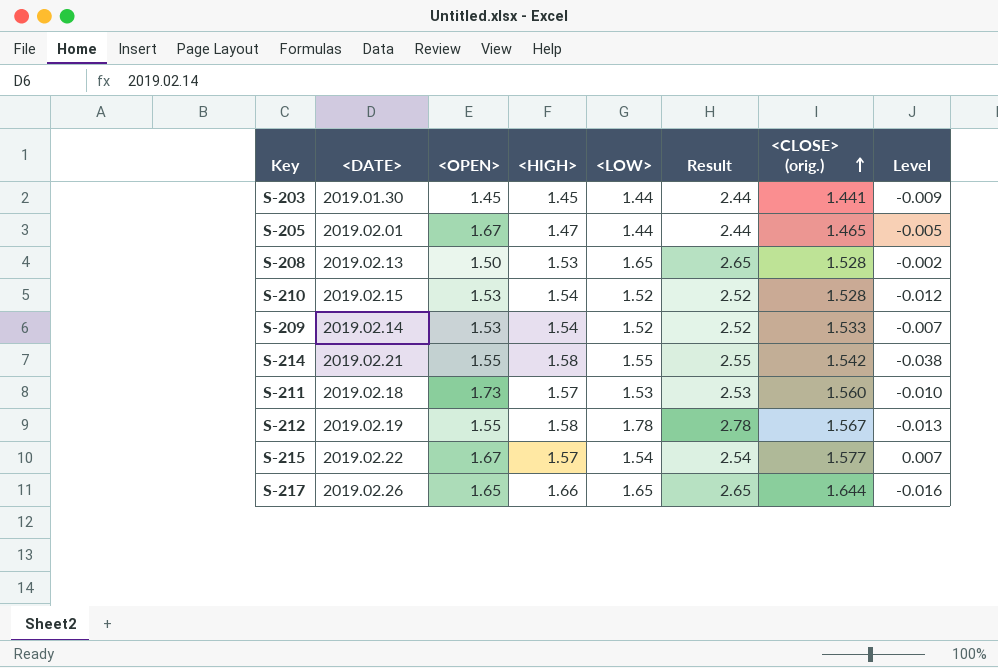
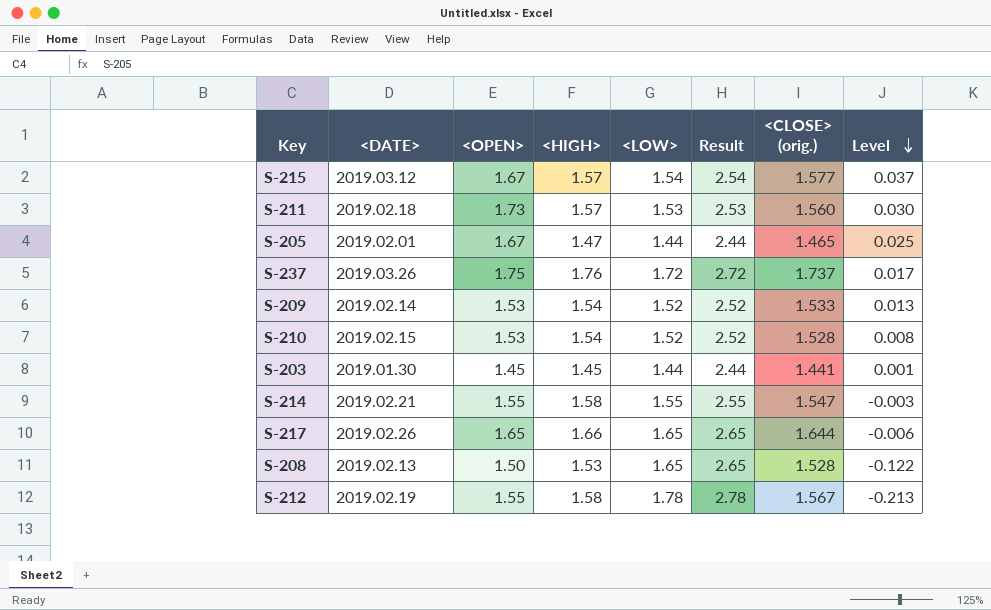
row order: <CLOSE> (orig.) ascending -> Level descending
column Level | formula: [<CLOSE> (orig.)] - [<HIGH>] -> [<CLOSE> (orig.)] - [<LOW>]
S-215 | <DATE>: 2019.02.22 -> 2019.03.12
row S-237: none -> 2019.03.26 | 1.75 | 1.76 | 1.72 | 2.72 | 1.737 | 0.017
S-214 | <CLOSE> (orig.): 1.542 -> 1.547

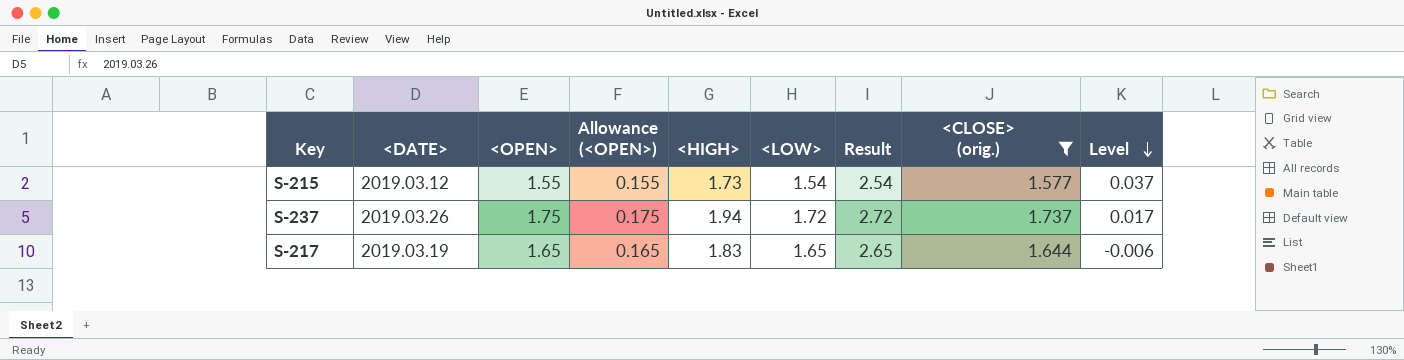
filter: none -> <CLOSE> (orig.) >= 1.577
column Allowance (<OPEN>) | formula: none -> [<OPEN>] * 0.1
S-215 | <OPEN>: 1.67 -> 1.55
S-215 | <HIGH>: 1.57 -> 1.73
S-237 | <HIGH>: 1.76 -> 1.94
S-217 | <DATE>: 2019.02.26 -> 2019.03.19
S-217 | <HIGH>: 1.66 -> 1.83

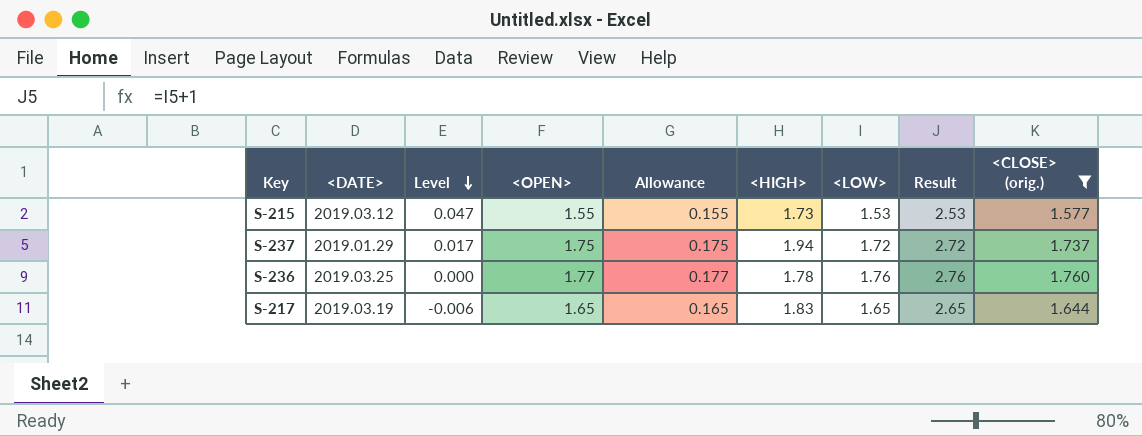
column Level | position: 9 -> 3
column name: Allowance (<OPEN>) -> Allowance
S-215 | Level: 0.037 -> 0.047
S-215 | <LOW>: 1.54 -> 1.53
S-215 | Result: 2.54 -> 2.53
S-237 | <DATE>: 2019.03.26 -> 2019.01.29
row S-236: none -> 2019.03.25 | 0.000 | 1.77 | 0.177 | 1.78 | 1.76 | 2.76 | 1.760

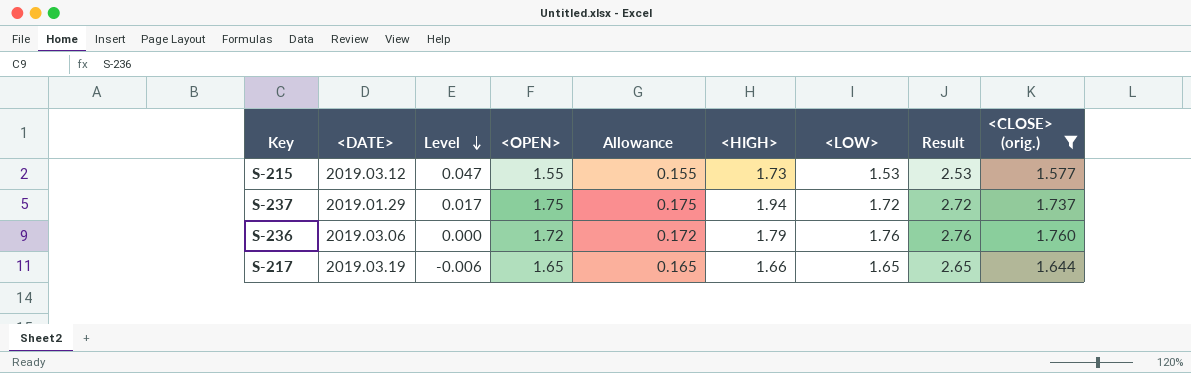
S-236 | <DATE>: 2019.03.25 -> 2019.03.06
S-236 | <OPEN>: 1.77 -> 1.72
S-236 | Allowance: 0.177 -> 0.172
S-236 | <HIGH>: 1.78 -> 1.79
S-217 | <HIGH>: 1.83 -> 1.66

